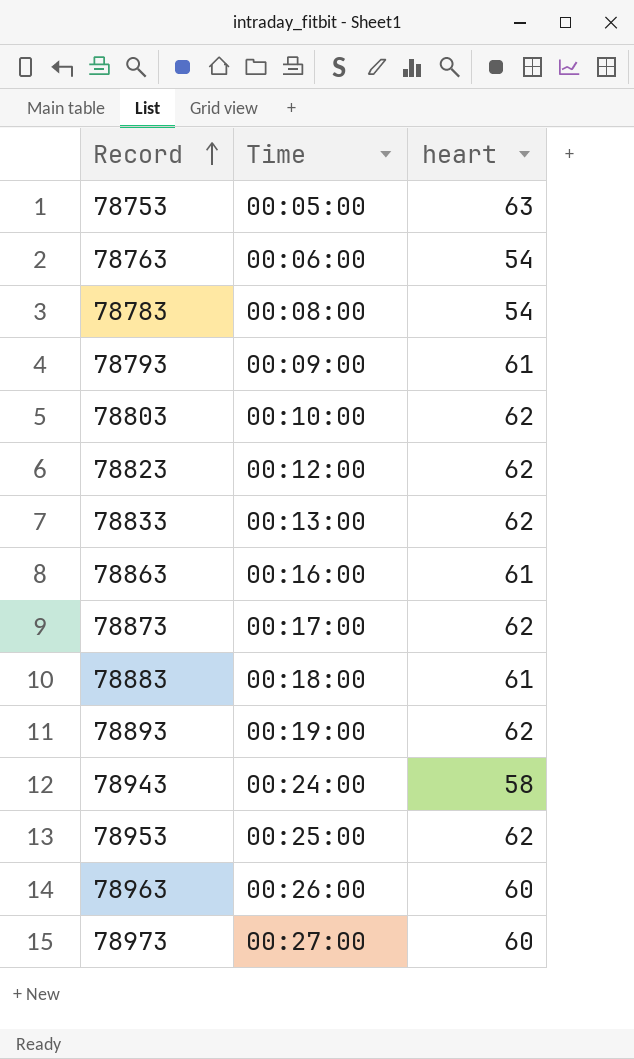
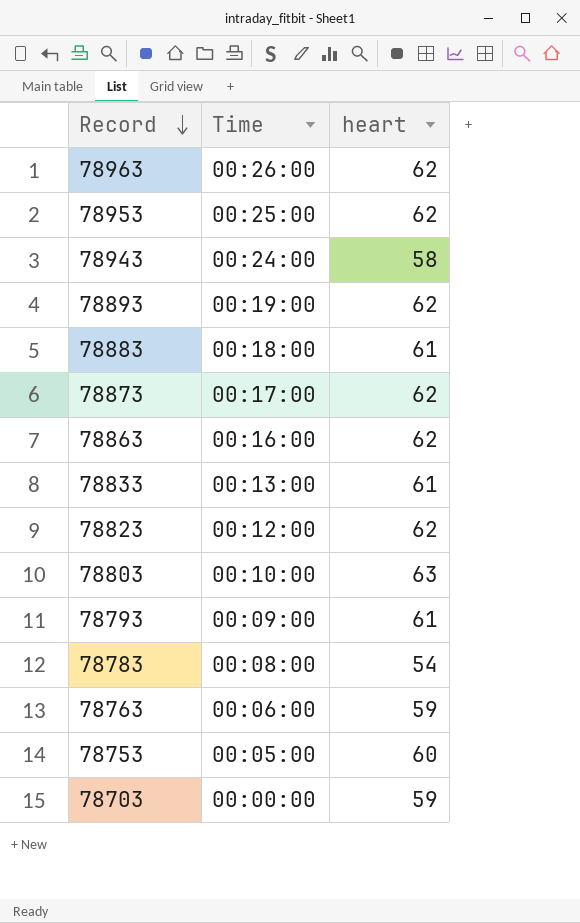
row order: Record ascending -> Record descending
row 78973: 00:27:00 | 60 -> none
78963 | heart: 60 -> 62
78863 | heart: 61 -> 62
78833 | heart: 62 -> 61
78803 | heart: 62 -> 63
78763 | heart: 54 -> 59
78753 | heart: 63 -> 60
row 78703: none -> 00:00:00 | 59

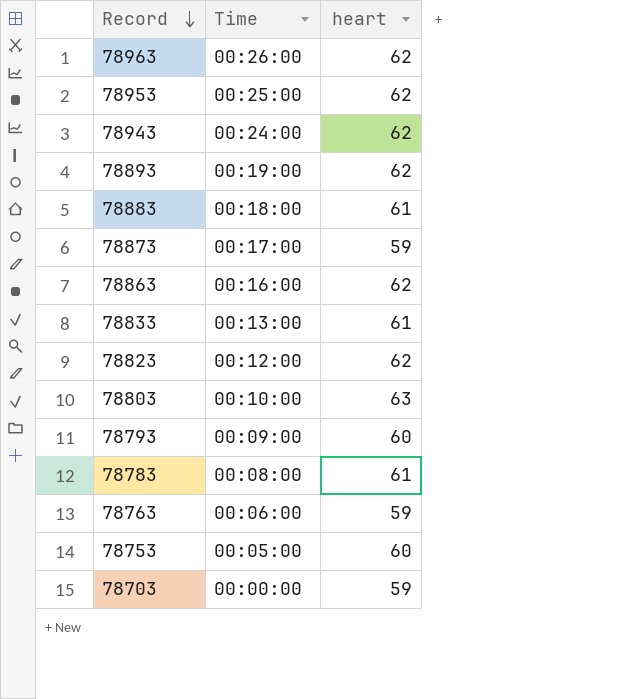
78943 | heart: 58 -> 62
78873 | heart: 62 -> 59
78793 | heart: 61 -> 60
78783 | heart: 54 -> 61

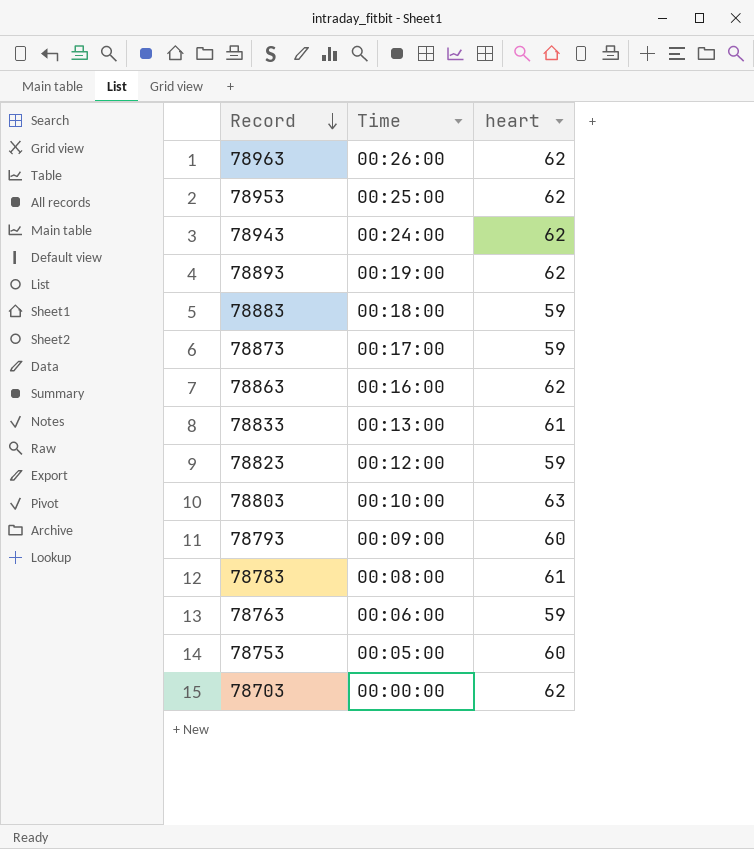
78883 | heart: 61 -> 59
78823 | heart: 62 -> 59
78703 | heart: 59 -> 62

